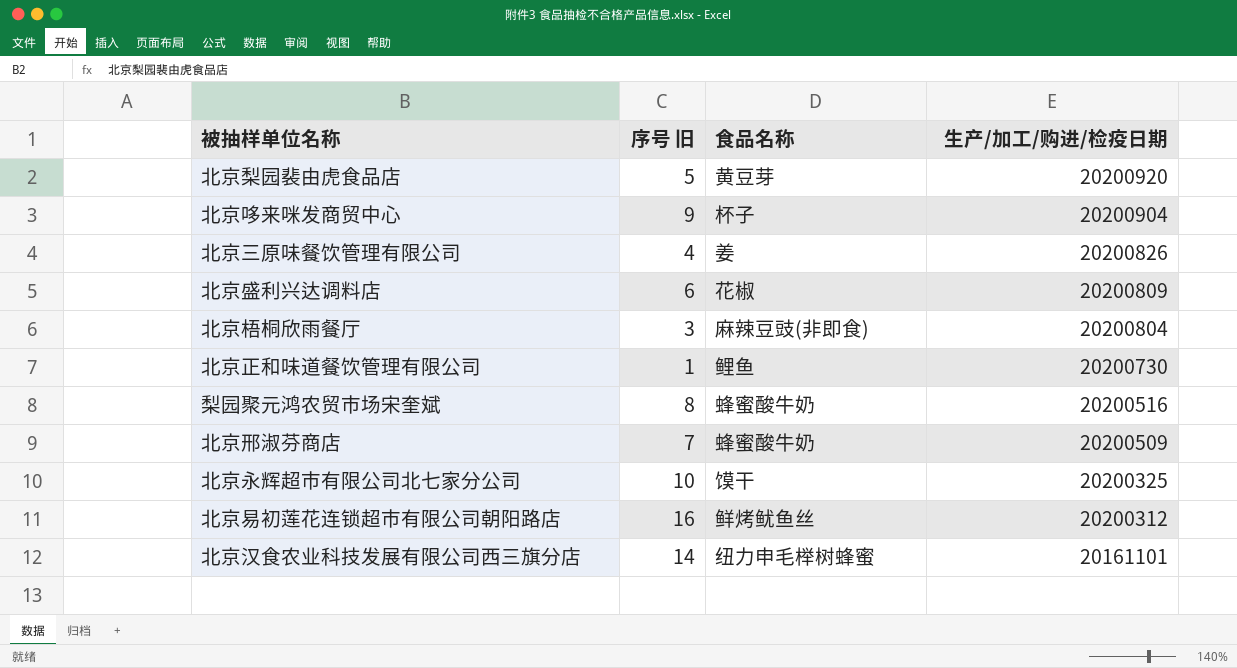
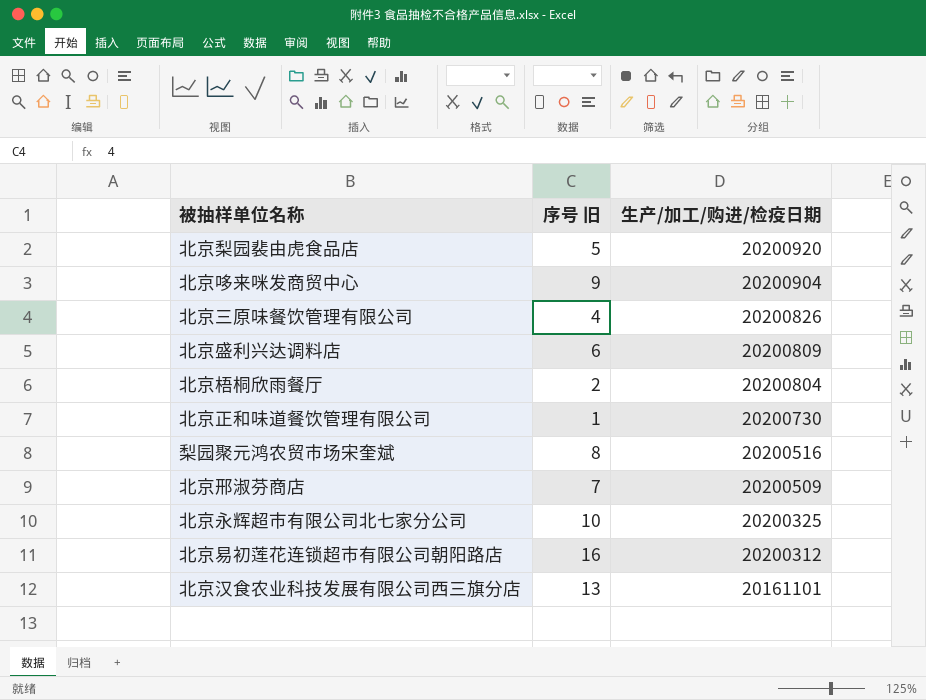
column 食品名称 | position: 3 -> none
北京梧桐欣雨餐厅 | 序号 旧: 3 -> 2
北京汉食农业科技发展有限公司西三旗分店 | 序号 旧: 14 -> 13

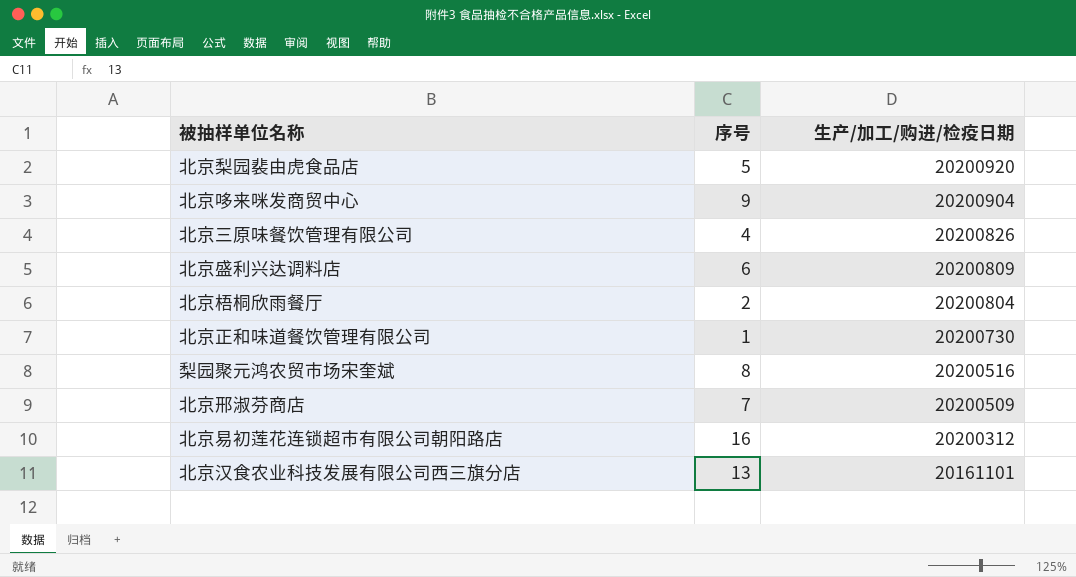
column name: 序号 旧 -> 序号
row 北京永辉超市有限公司北七家分公司: 10 | 20200325 -> none

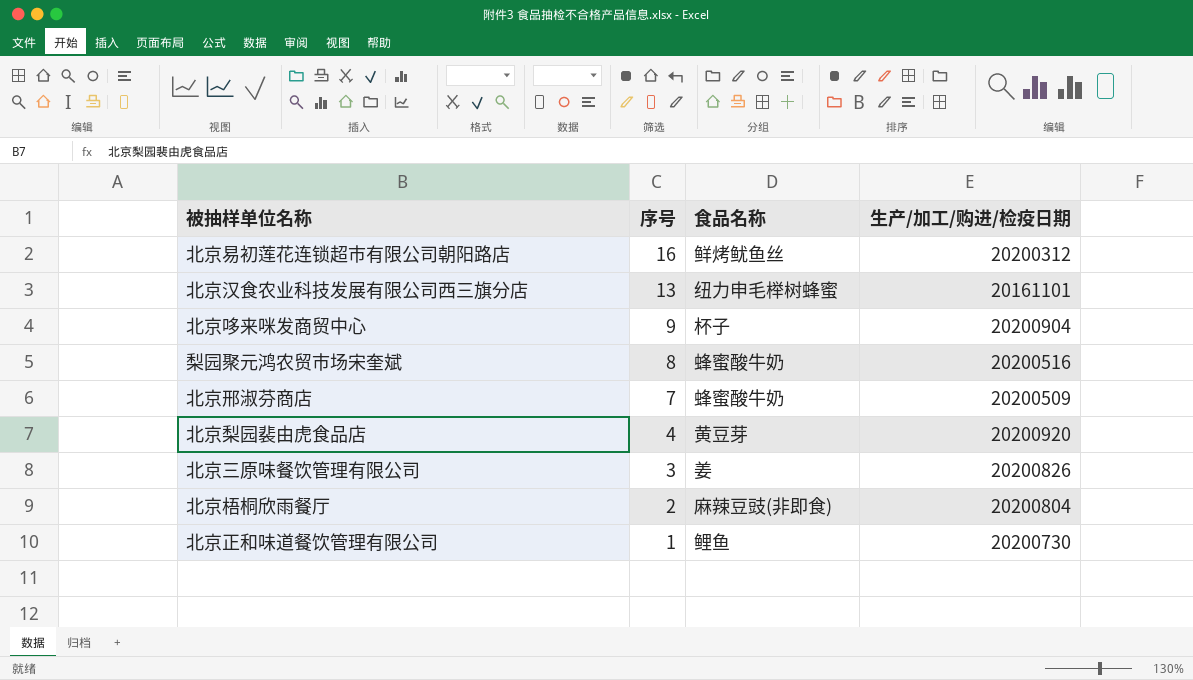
row order: 生产/加工/购进/检疫日期 descending -> 序号 descending
column 食品名称 | position: none -> 3
row 北京盛利兴达调料店: 6 | 20200809 -> none
北京梨园裴由虎食品店 | 序号: 5 -> 4
北京三原味餐饮管理有限公司 | 序号: 4 -> 3

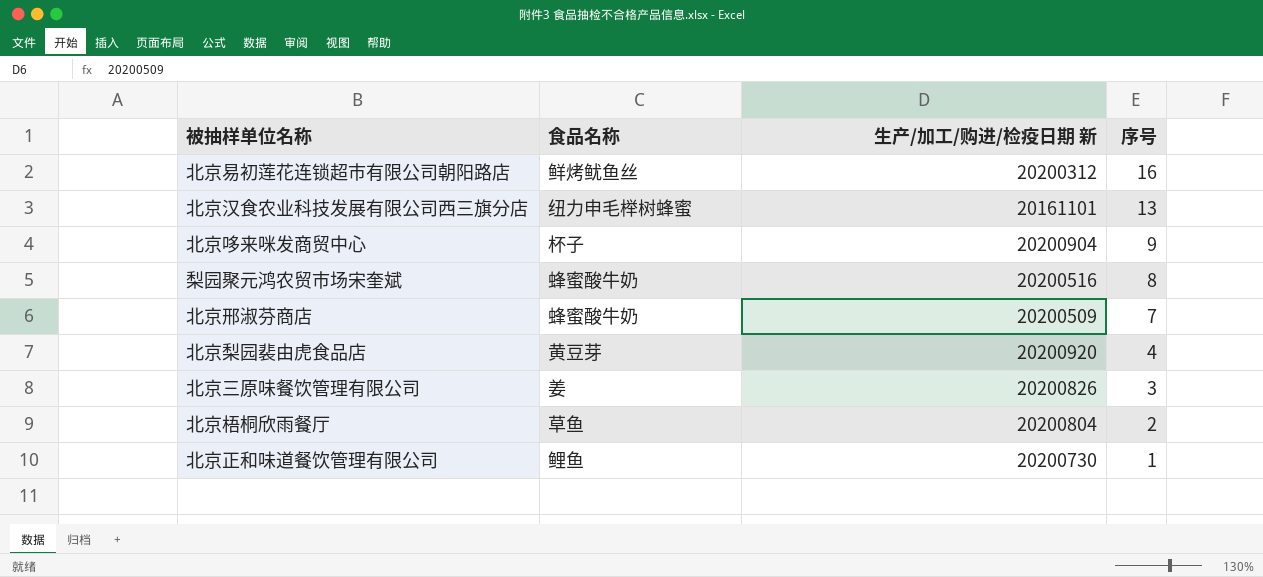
column name: 生产/加工/购进/检疫日期 -> 生产/加工/购进/检疫日期 新
column 序号 | position: 2 -> 4
北京梧桐欣雨餐厅 | 食品名称: 麻辣豆豉(非即食) -> 草鱼

